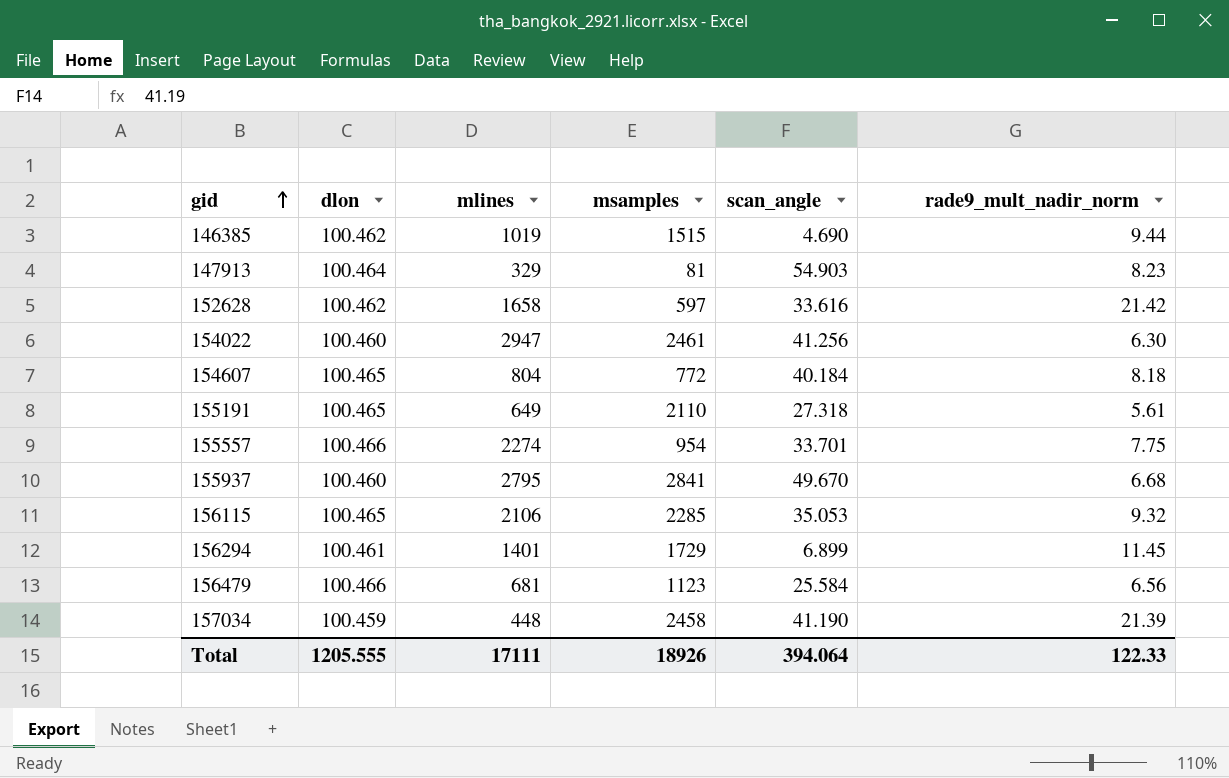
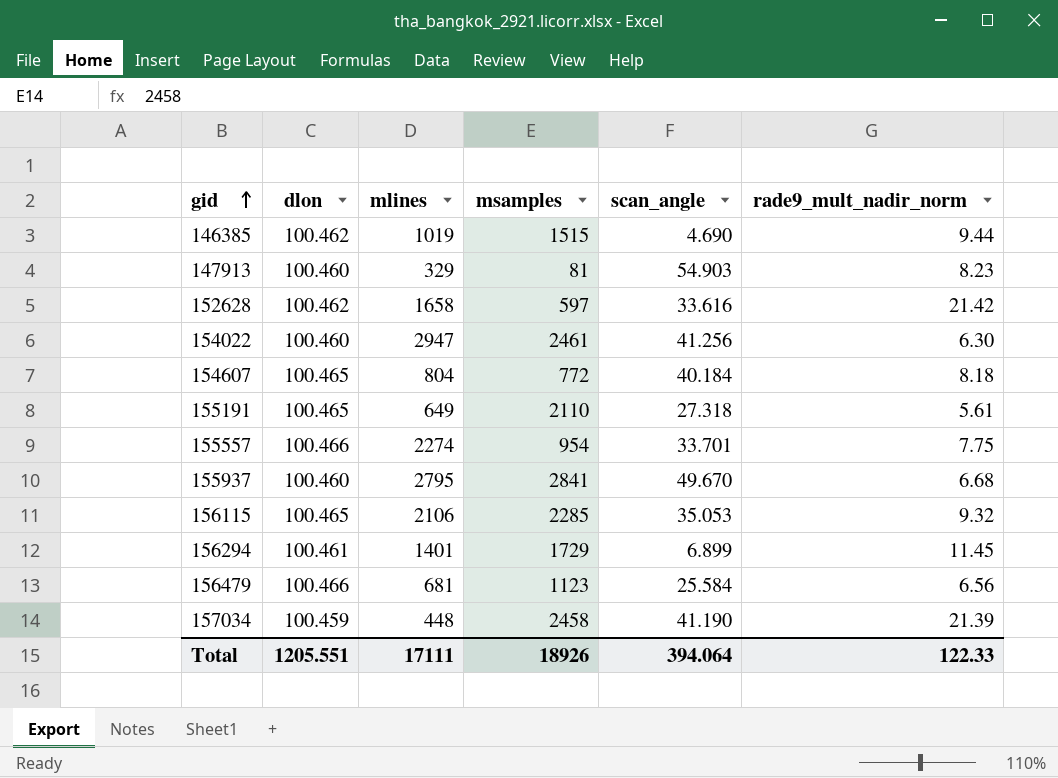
147913 | dlon: 100.464 -> 100.460
Total | dlon: 1205.555 -> 1205.551

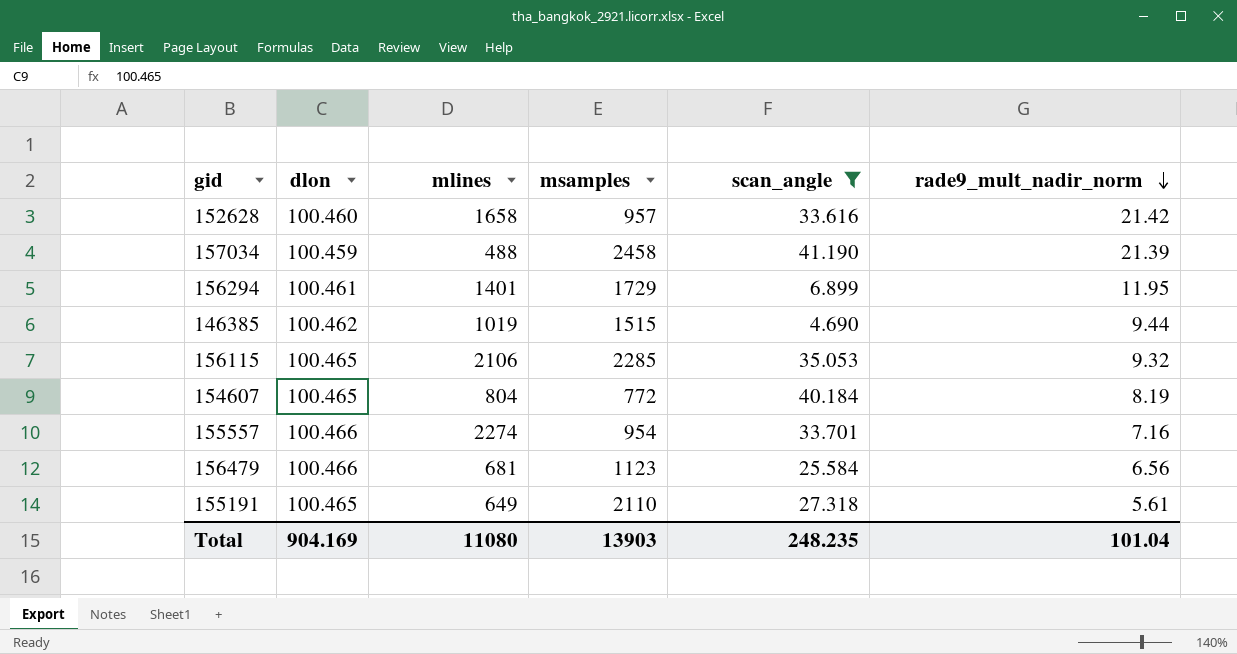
filter: none -> scan_angle <= 41.190
row order: gid ascending -> rade9_mult_nadir_norm descending
152628 | dlon: 100.462 -> 100.460
152628 | msamples: 597 -> 957
157034 | mlines: 448 -> 488
156294 | rade9_mult_nadir_norm: 11.45 -> 11.95
154607 | rade9_mult_nadir_norm: 8.18 -> 8.19
155557 | rade9_mult_nadir_norm: 7.75 -> 7.16
Total | dlon: 1205.551 -> 904.169
Total | mlines: 17111 -> 11080
Total | msamples: 18926 -> 13903
Total | scan_angle: 394.064 -> 248.235
Total | rade9_mult_nadir_norm: 122.33 -> 101.04

